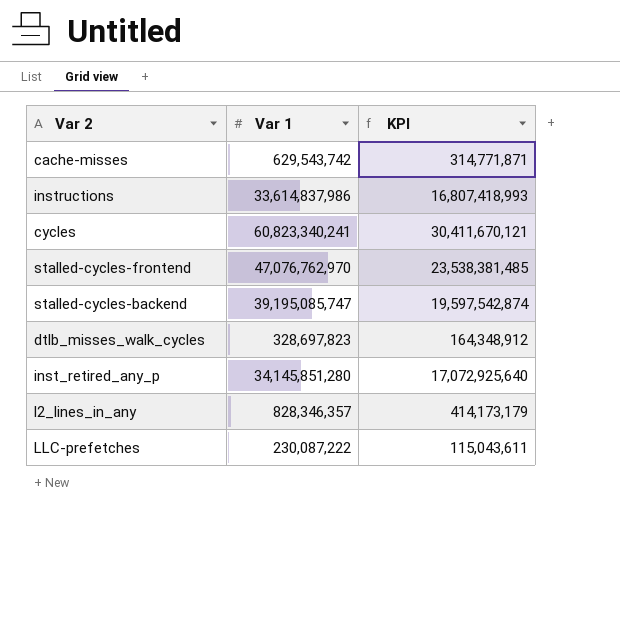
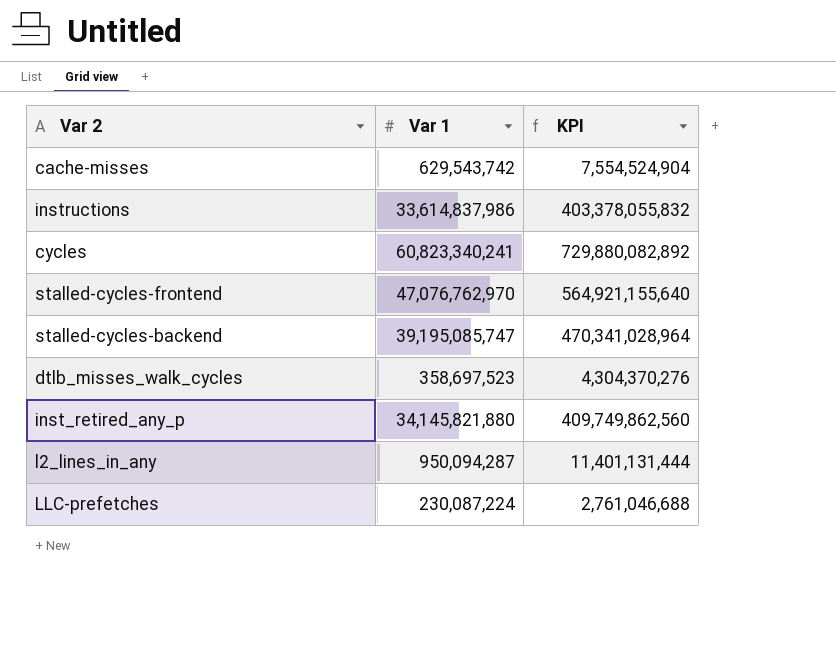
column KPI | formula: [Var 1] * 0.5 -> [Var 1] * 12
dtlb_misses_walk_cycles | Var 1: 328,697,823 -> 358,697,523
inst_retired_any_p | Var 1: 34,145,851,280 -> 34,145,821,880
l2_lines_in_any | Var 1: 828,346,357 -> 950,094,287
LLC-prefetches | Var 1: 230,087,222 -> 230,087,224

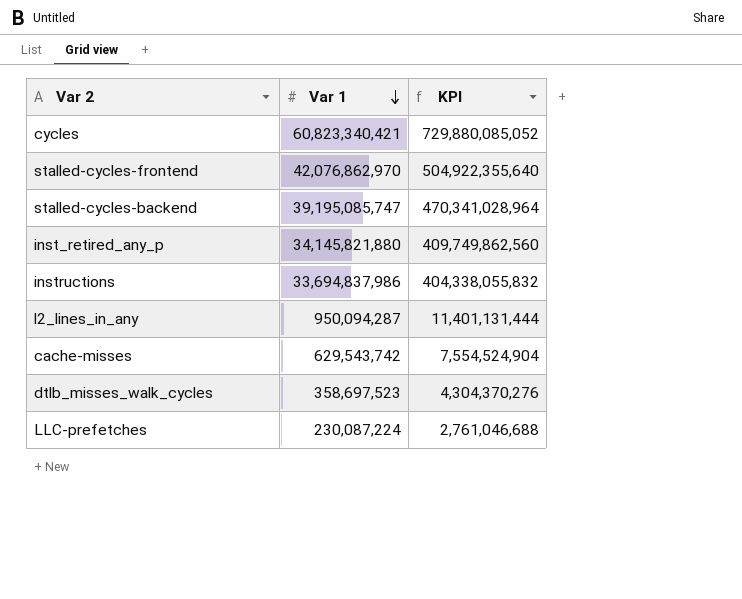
row order: none -> Var 1 descending
cycles | Var 1: 60,823,340,241 -> 60,823,340,421
cycles | KPI: 729,880,082,892 -> 729,880,085,052
stalled-cycles-frontend | Var 1: 47,076,762,970 -> 42,076,862,970
stalled-cycles-frontend | KPI: 564,921,155,640 -> 504,922,355,640
instructions | Var 1: 33,614,837,986 -> 33,694,837,986
instructions | KPI: 403,378,055,832 -> 404,338,055,832

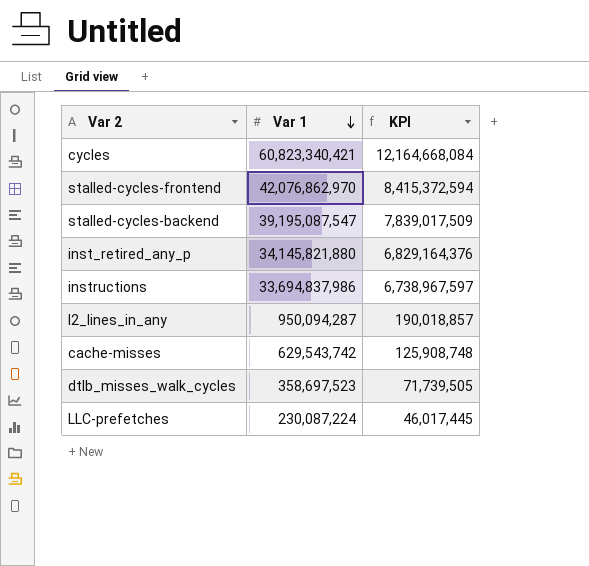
column KPI | formula: [Var 1] * 12 -> [Var 1] * 0.2
stalled-cycles-backend | Var 1: 39,195,085,747 -> 39,195,087,547

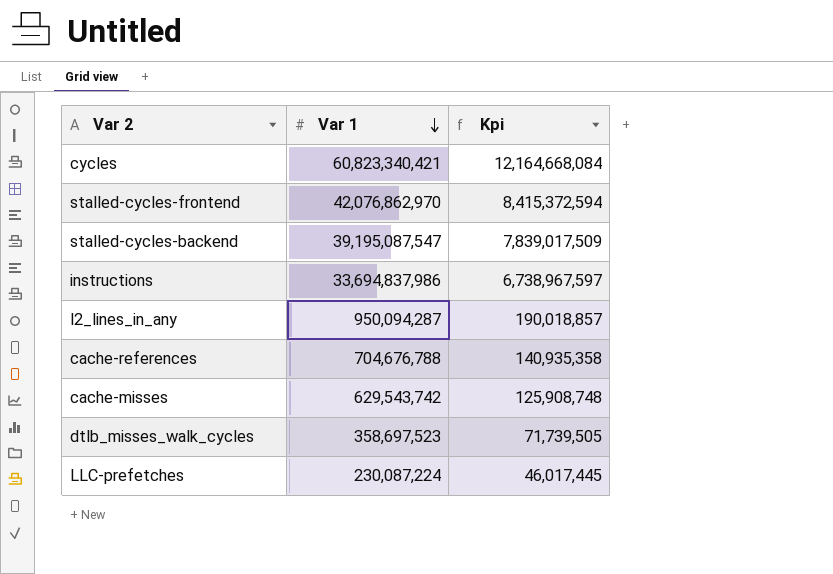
column name: KPI -> Kpi
row inst_retired_any_p: 34,145,821,880 | 6,829,164,376 -> none
row cache-references: none -> 704,676,788 | 140,935,358

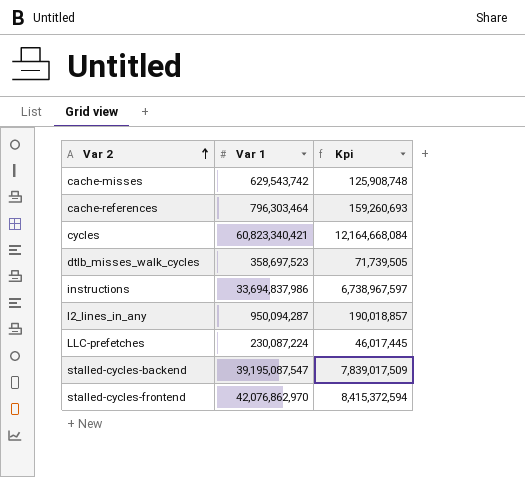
row order: Var 1 descending -> Var 2 ascending
cache-references | Var 1: 704,676,788 -> 796,303,464
cache-references | Kpi: 140,935,358 -> 159,260,693

